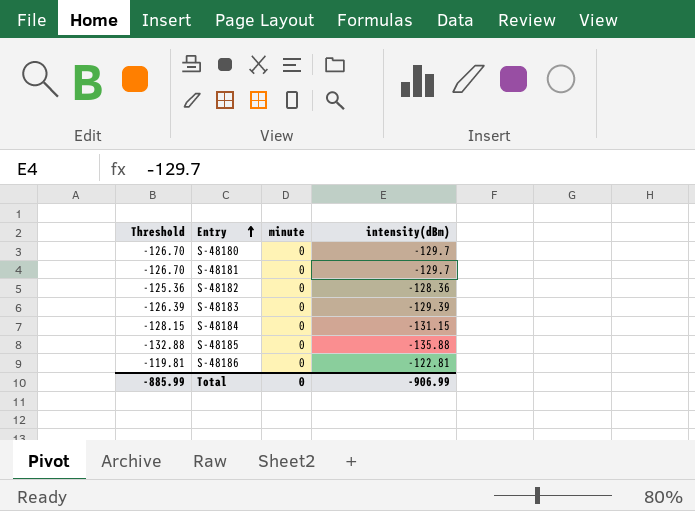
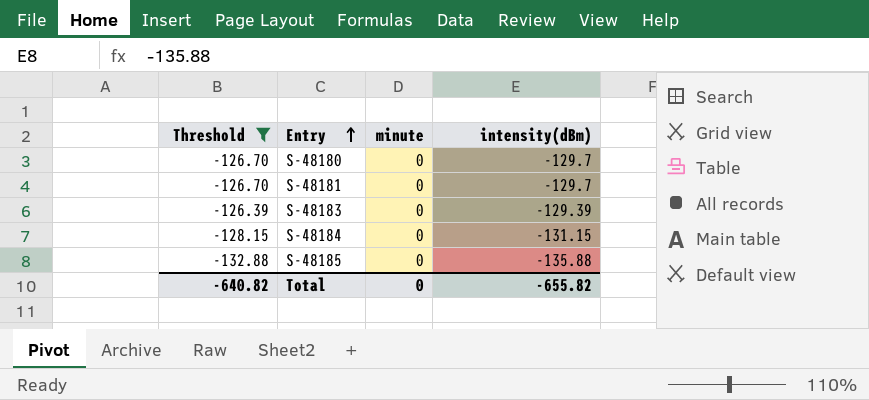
filter: none -> Threshold <= -126.39
Total | Threshold: -885.99 -> -640.82
Total | intensity(dBm): -906.99 -> -655.82

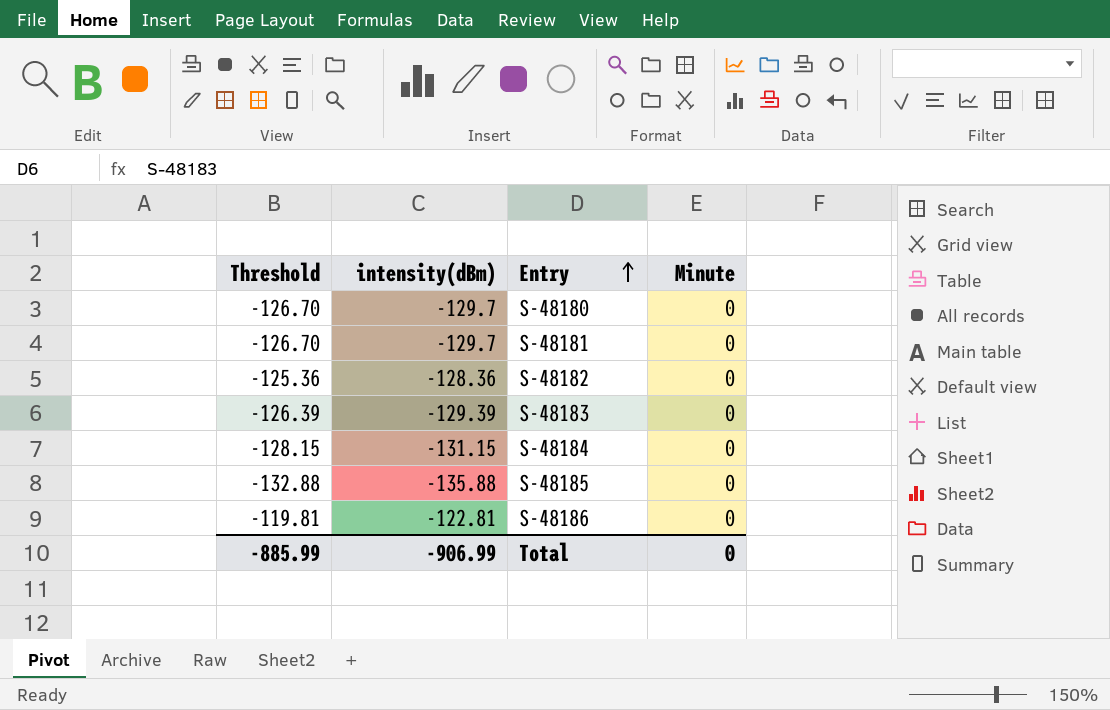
filter: Threshold <= -126.39 -> none
column intensity(dBm) | position: 4 -> 2
column name: minute -> Minute
Total | Threshold: -640.82 -> -885.99
Total | intensity(dBm): -655.82 -> -906.99

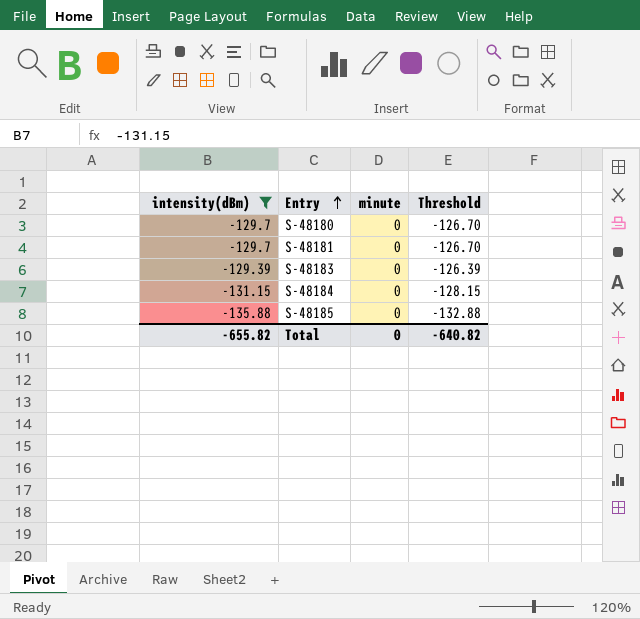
filter: none -> intensity(dBm) <= -129.39
column name: Minute -> minute
column Threshold | position: 1 -> 4
Total | intensity(dBm): -906.99 -> -655.82
Total | Threshold: -885.99 -> -640.82

